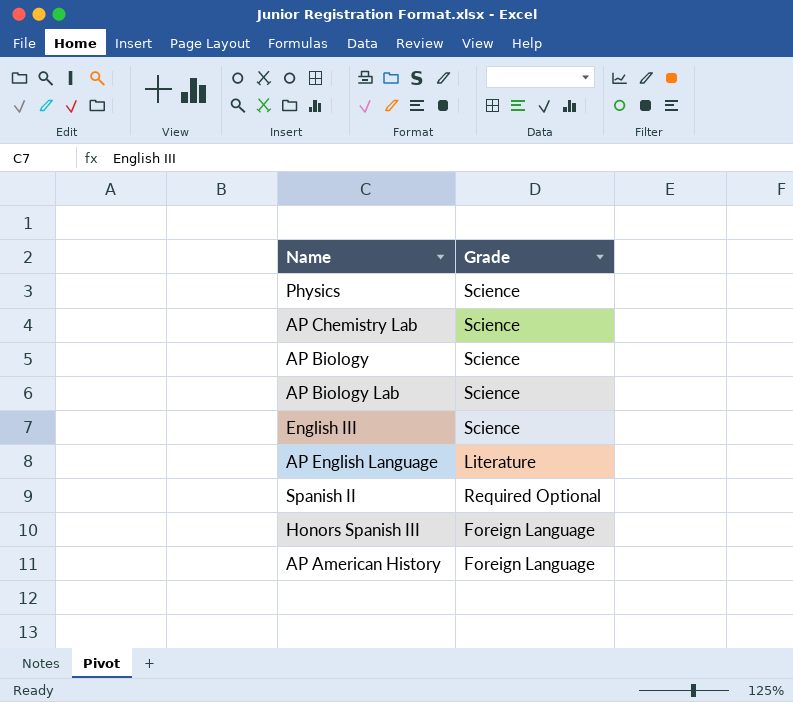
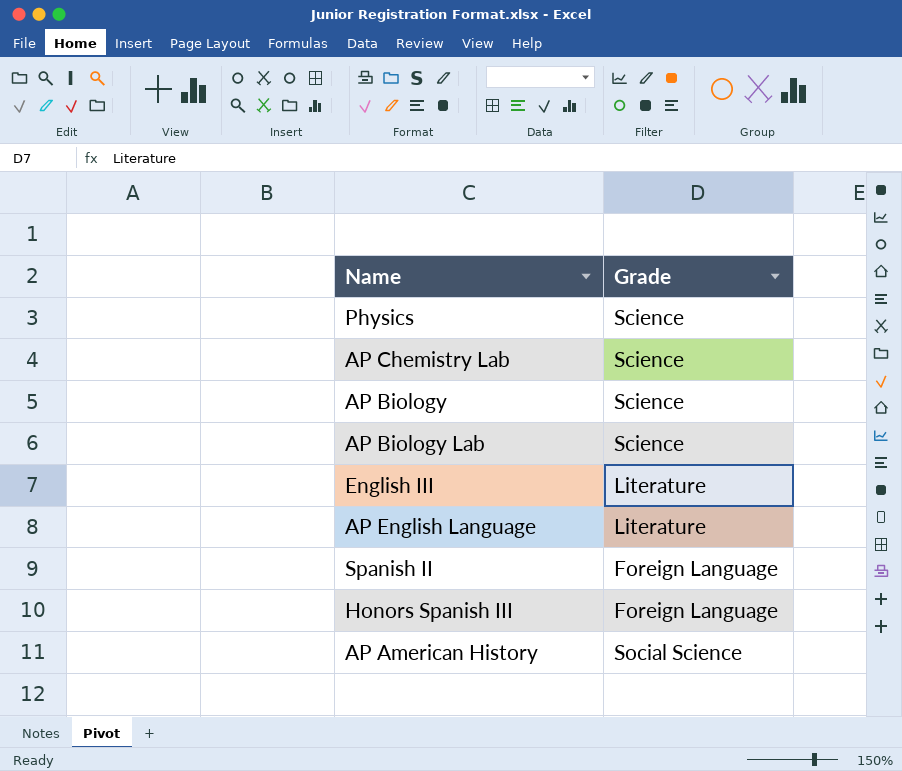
English III | Grade: Science -> Literature
Spanish II | Grade: Required Optional -> Foreign Language
AP American History | Grade: Foreign Language -> Social Science

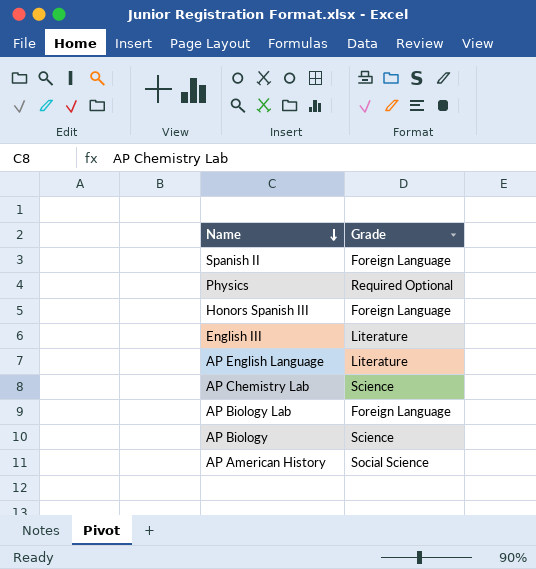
row order: none -> Name descending
Physics | Grade: Science -> Required Optional
AP Biology Lab | Grade: Science -> Foreign Language

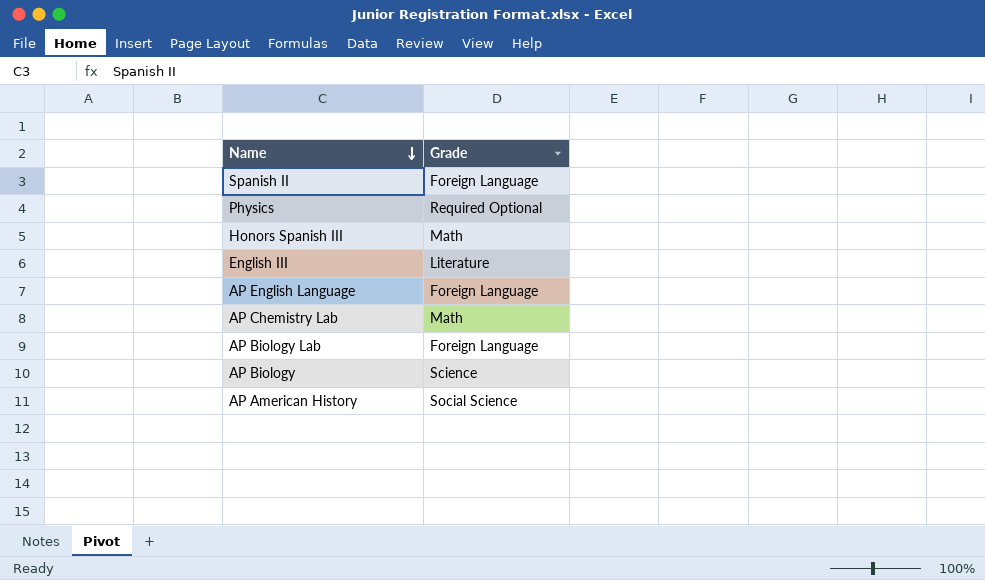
Honors Spanish III | Grade: Foreign Language -> Math
AP English Language | Grade: Literature -> Foreign Language
AP Chemistry Lab | Grade: Science -> Math

